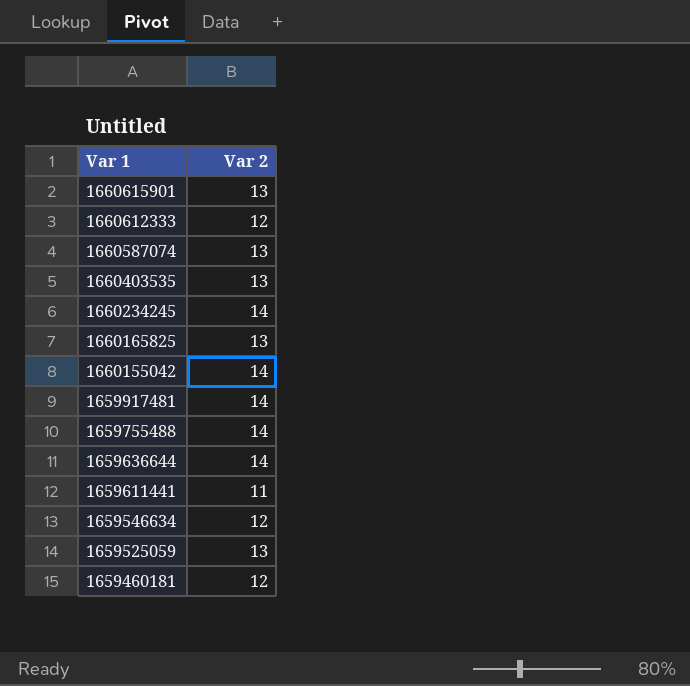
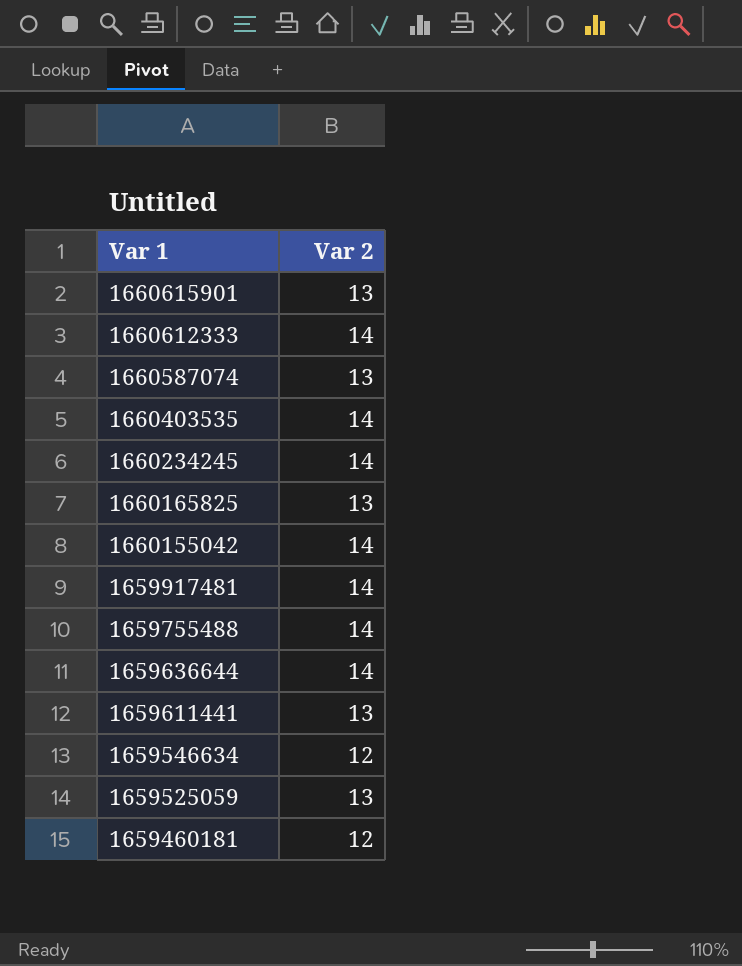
1660612333 | Var 2: 12 -> 14
1660403535 | Var 2: 13 -> 14
1659611441 | Var 2: 11 -> 13

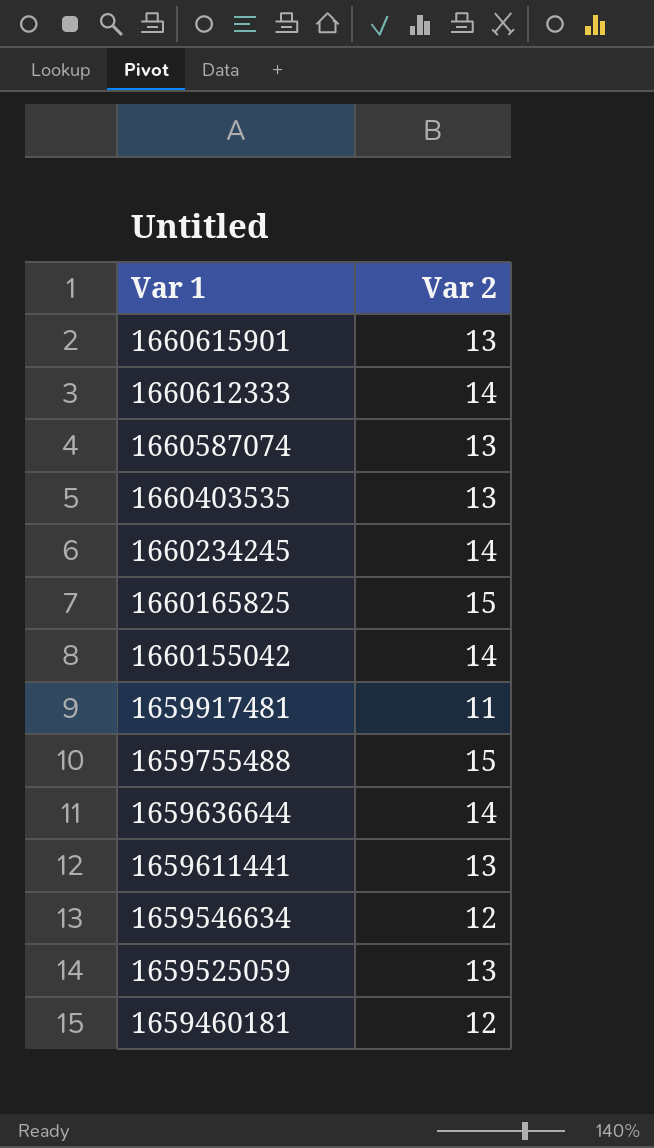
1660403535 | Var 2: 14 -> 13
1660165825 | Var 2: 13 -> 15
1659917481 | Var 2: 14 -> 11
1659755488 | Var 2: 14 -> 15

